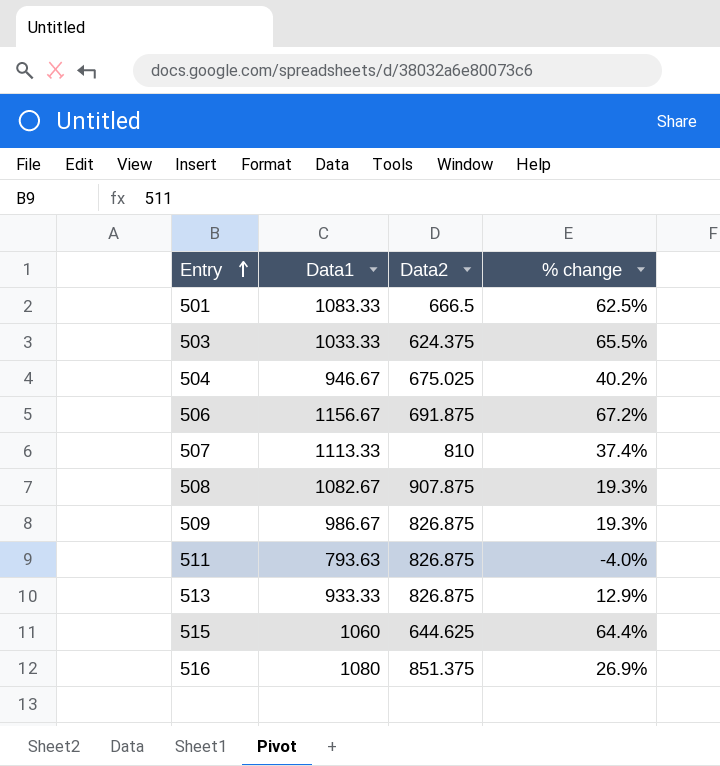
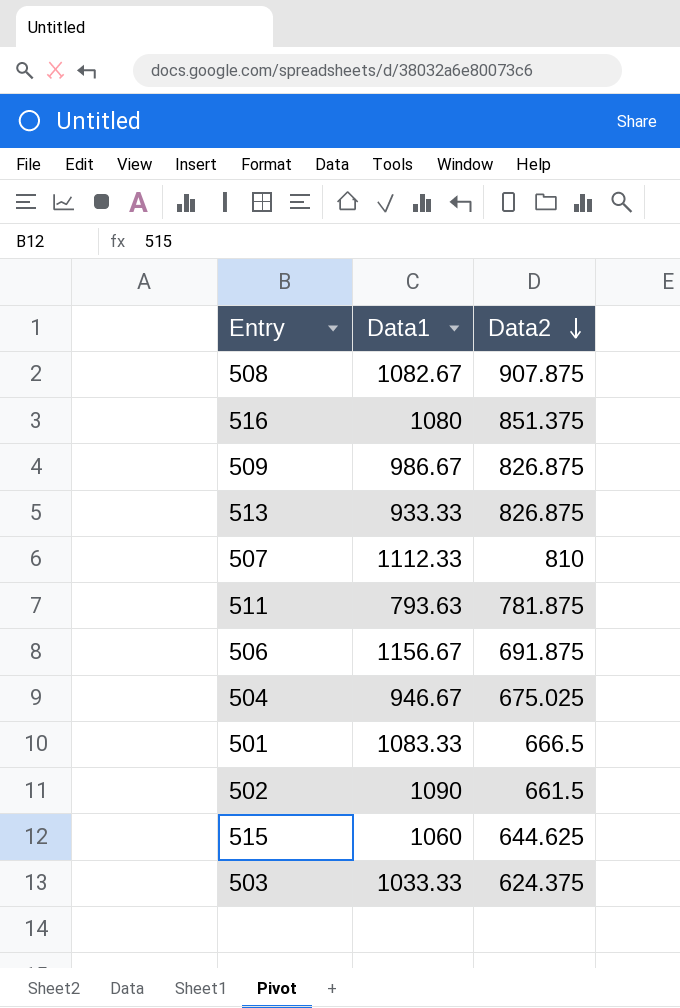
row order: Entry ascending -> Data2 descending
column % change | formula: ([Data1] - [Data2]) / [Data2] -> none
507 | Data1: 1113.33 -> 1112.33
511 | Data2: 826.875 -> 781.875
row 502: none -> 1090 | 661.5

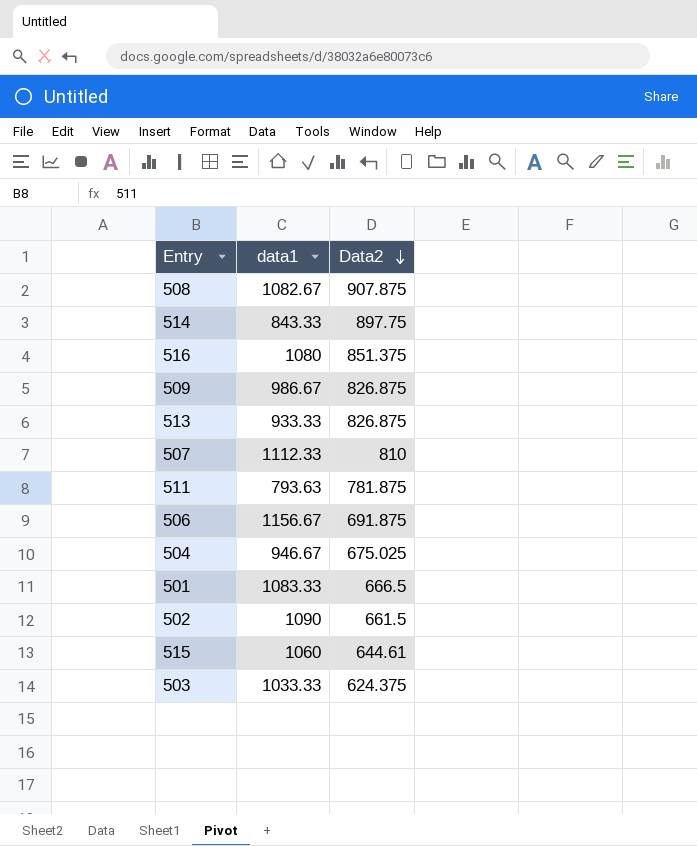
column name: Data1 -> data1
row 514: none -> 843.33 | 897.75
515 | Data2: 644.625 -> 644.61

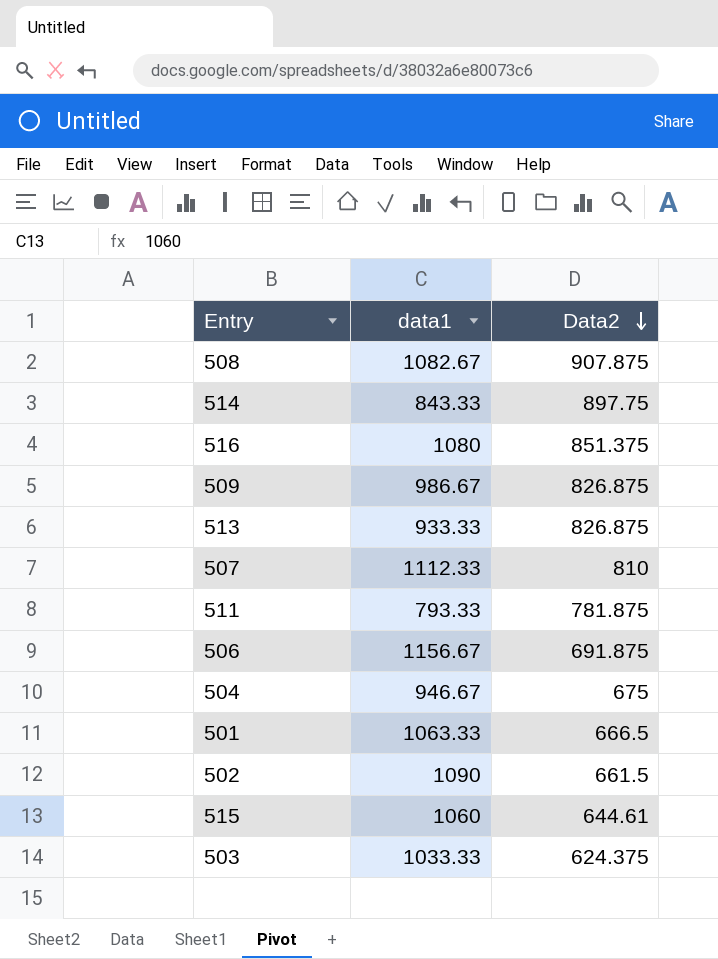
511 | data1: 793.63 -> 793.33
504 | Data2: 675.025 -> 675
501 | data1: 1083.33 -> 1063.33

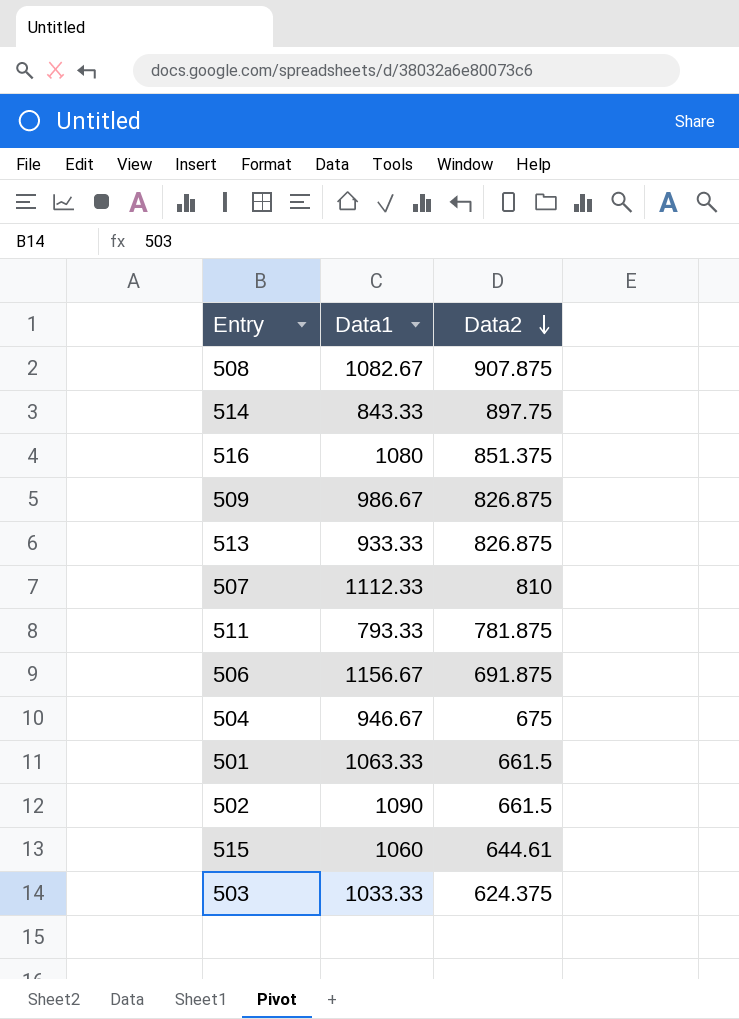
column name: data1 -> Data1
501 | Data2: 666.5 -> 661.5

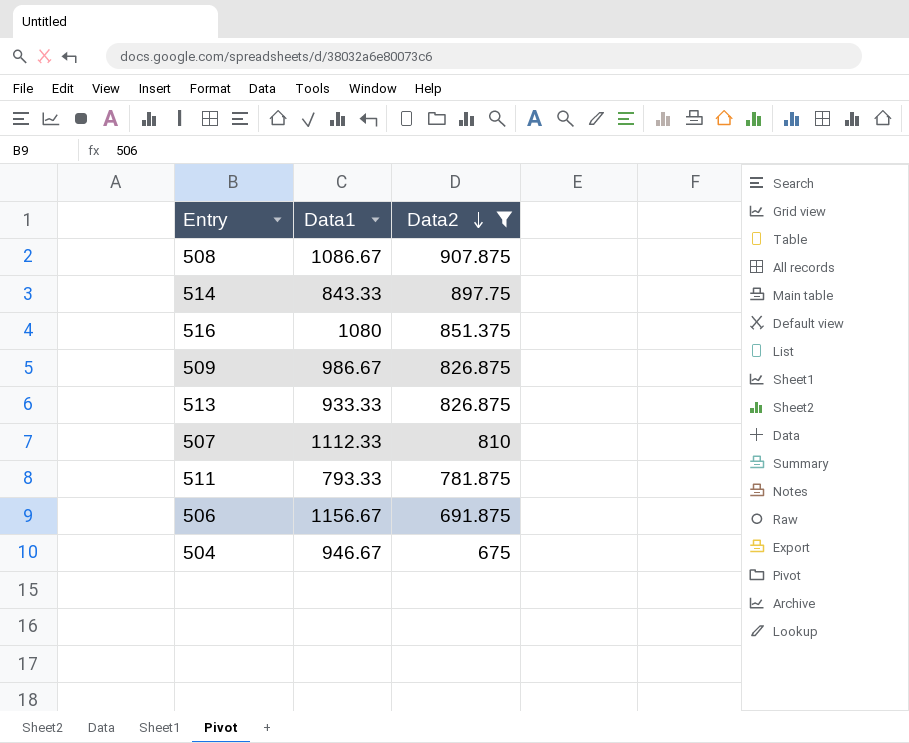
filter: none -> Data2 >= 675
508 | Data1: 1082.67 -> 1086.67

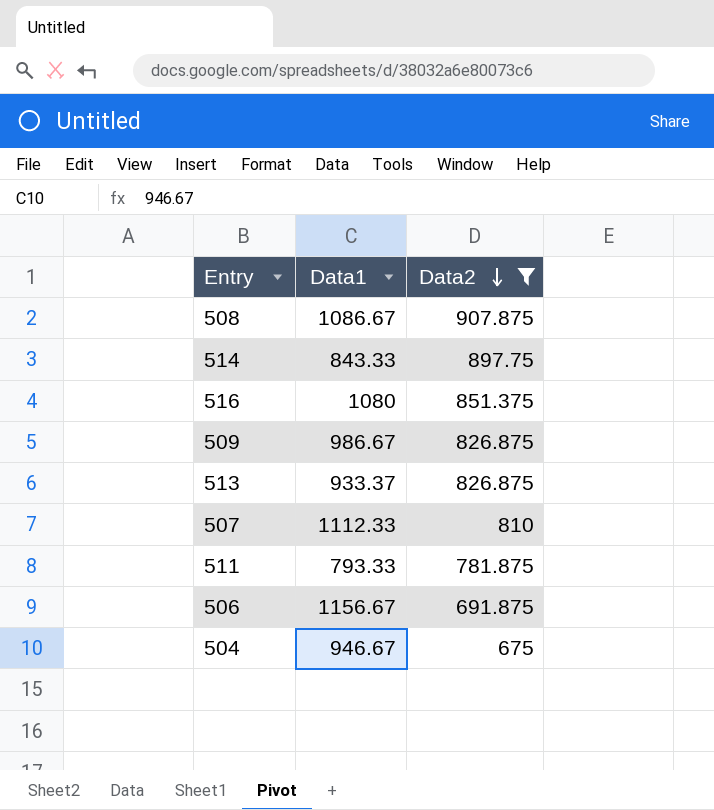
513 | Data1: 933.33 -> 933.37

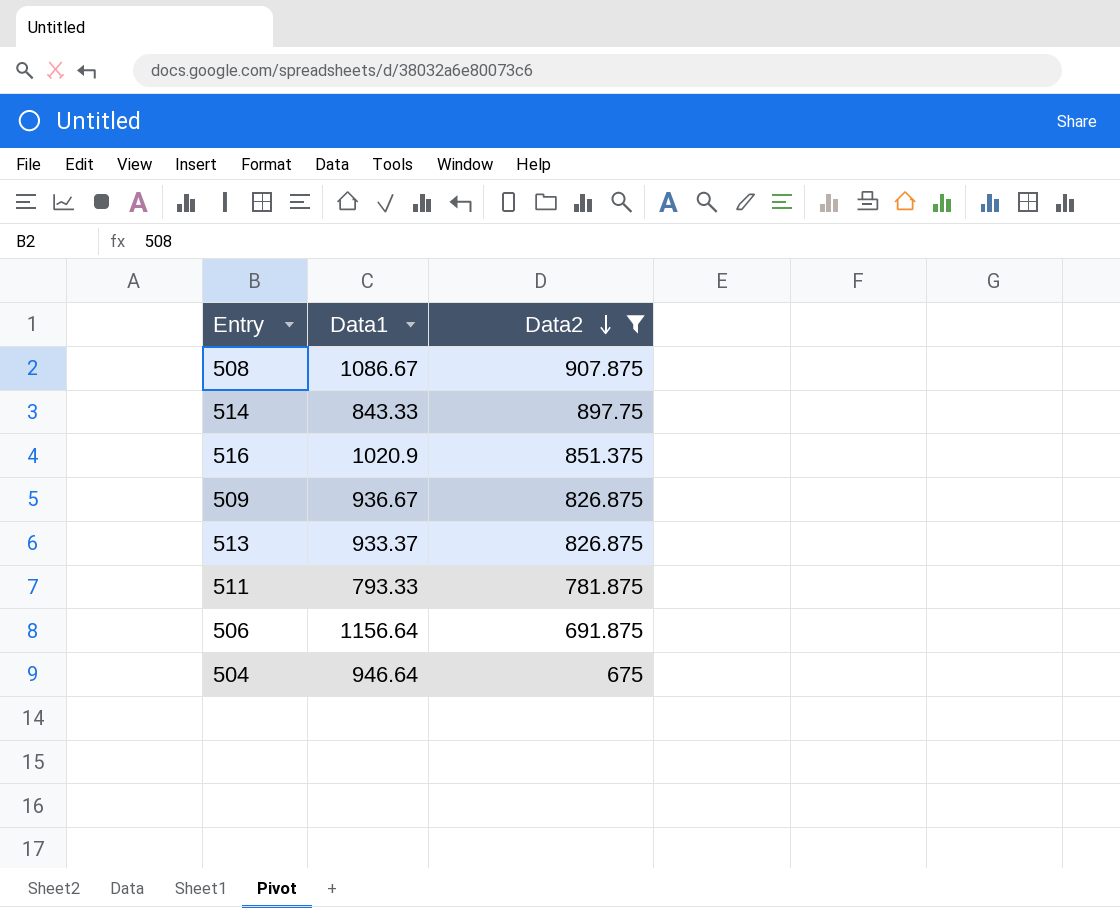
row 507: 1112.33 | 810 -> none
516 | Data1: 1080 -> 1020.9
509 | Data1: 986.67 -> 936.67
506 | Data1: 1156.67 -> 1156.64
504 | Data1: 946.67 -> 946.64

